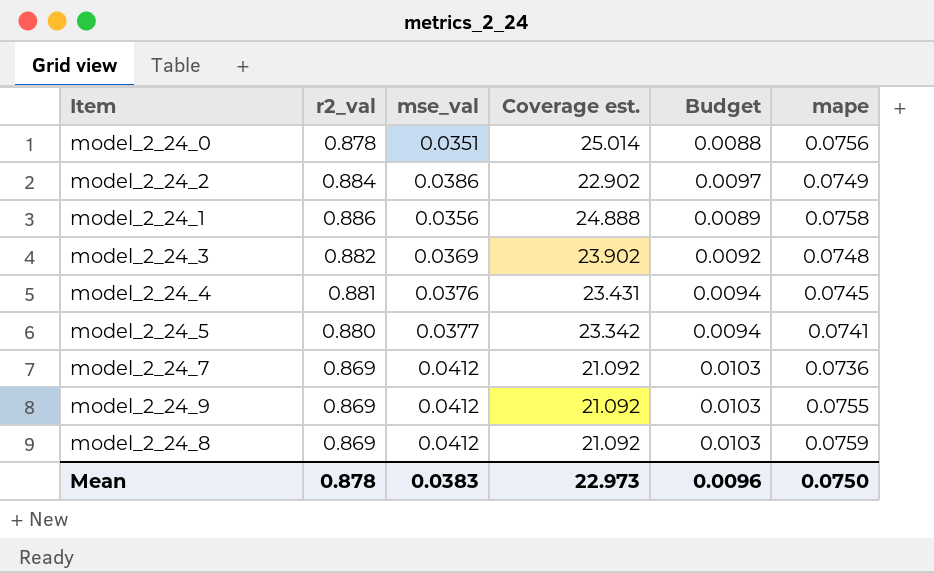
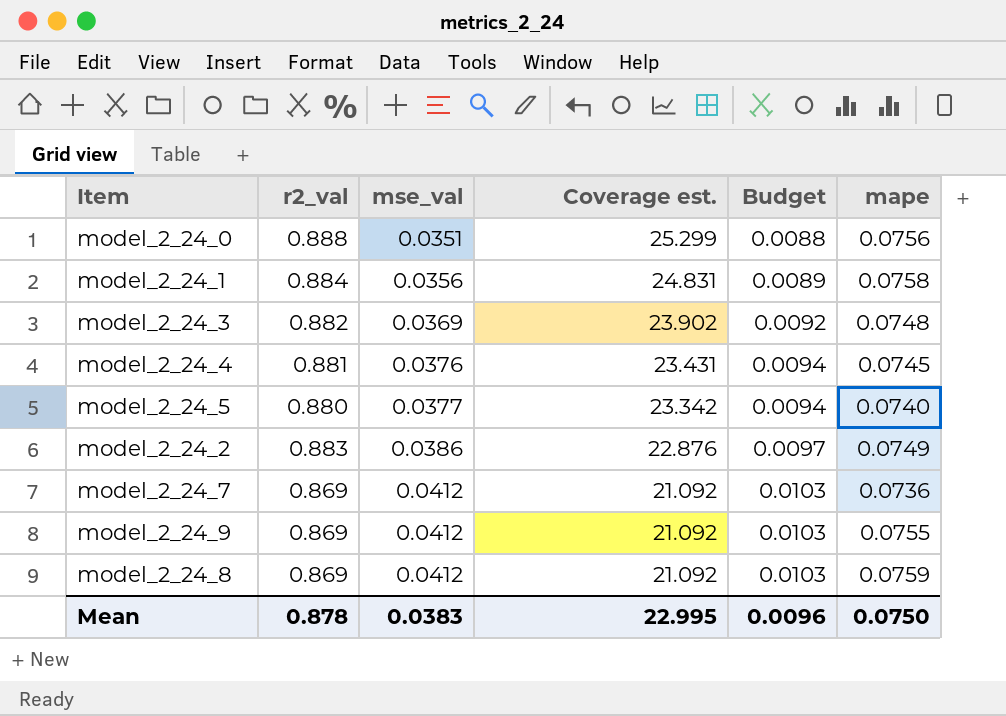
row order: none -> mse_val ascending
model_2_24_0 | r2_val: 0.878 -> 0.888
model_2_24_0 | Coverage est.: 25.014 -> 25.299
model_2_24_1 | r2_val: 0.886 -> 0.884
model_2_24_1 | Coverage est.: 24.888 -> 24.831
model_2_24_5 | mape: 0.0741 -> 0.0740
model_2_24_2 | r2_val: 0.884 -> 0.883
model_2_24_2 | Coverage est.: 22.902 -> 22.876
Mean | Coverage est.: 22.973 -> 22.995

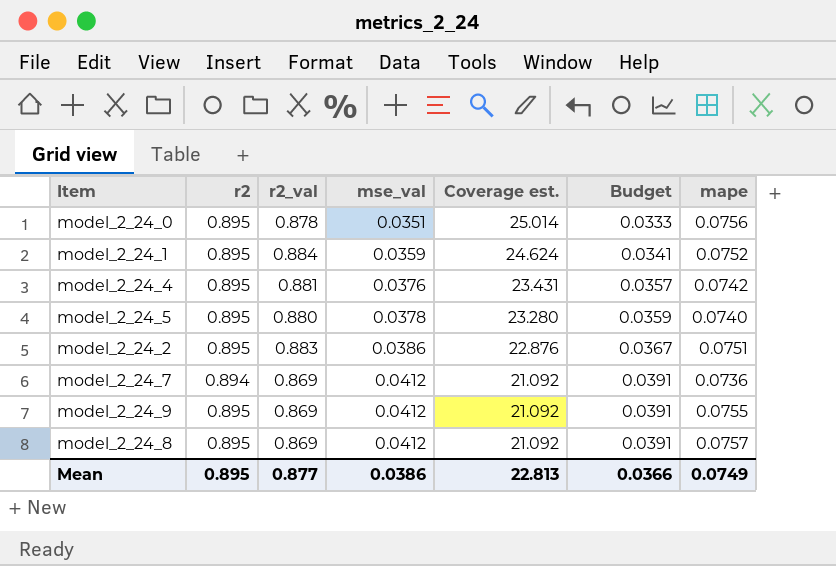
column r2 | position: none -> 2
column Budget | formula: [mse_val] * 0.25 -> [mse_val] * 0.95
row model_2_24_3: 0.882 | 0.0369 | 23.902 | 0.0092 | 0.0748 -> none
model_2_24_0 | r2_val: 0.888 -> 0.878
model_2_24_0 | Coverage est.: 25.299 -> 25.014
model_2_24_1 | mse_val: 0.0356 -> 0.0359
model_2_24_1 | Coverage est.: 24.831 -> 24.624
model_2_24_1 | mape: 0.0758 -> 0.0752
model_2_24_4 | mape: 0.0745 -> 0.0742
model_2_24_5 | mse_val: 0.0377 -> 0.0378
model_2_24_5 | Coverage est.: 23.342 -> 23.280
model_2_24_2 | mape: 0.0749 -> 0.0751
model_2_24_8 | mape: 0.0759 -> 0.0757
Mean | r2_val: 0.878 -> 0.877
Mean | mse_val: 0.0383 -> 0.0386
Mean | Coverage est.: 22.995 -> 22.813
Mean | Budget: 0.0096 -> 0.0366
Mean | mape: 0.0750 -> 0.0749

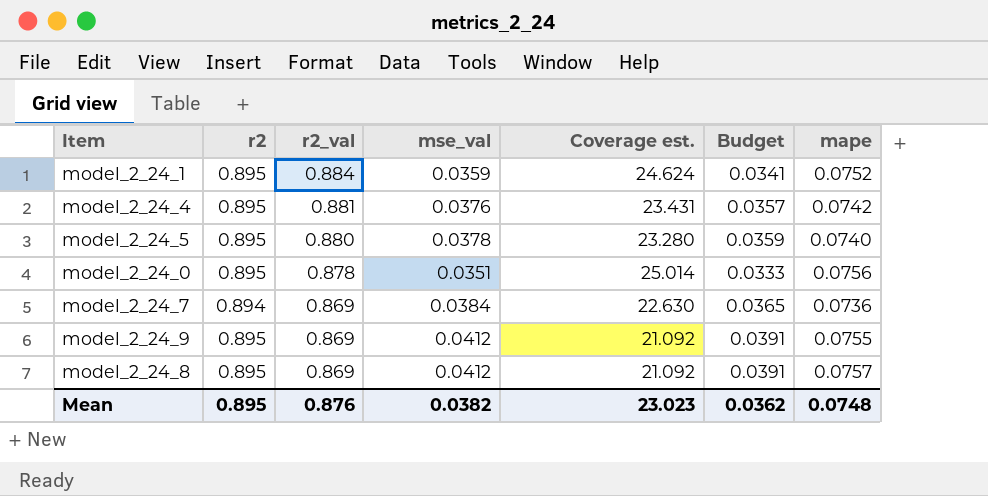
row order: mse_val ascending -> r2_val descending
row model_2_24_2: 0.895 | 0.883 | 0.0386 | 22.876 | 0.0367 | 0.0751 -> none
model_2_24_7 | mse_val: 0.0412 -> 0.0384
model_2_24_7 | Coverage est.: 21.092 -> 22.630
model_2_24_7 | Budget: 0.0391 -> 0.0365
Mean | r2_val: 0.877 -> 0.876
Mean | mse_val: 0.0386 -> 0.0382
Mean | Coverage est.: 22.813 -> 23.023
Mean | Budget: 0.0366 -> 0.0362
Mean | mape: 0.0749 -> 0.0748

